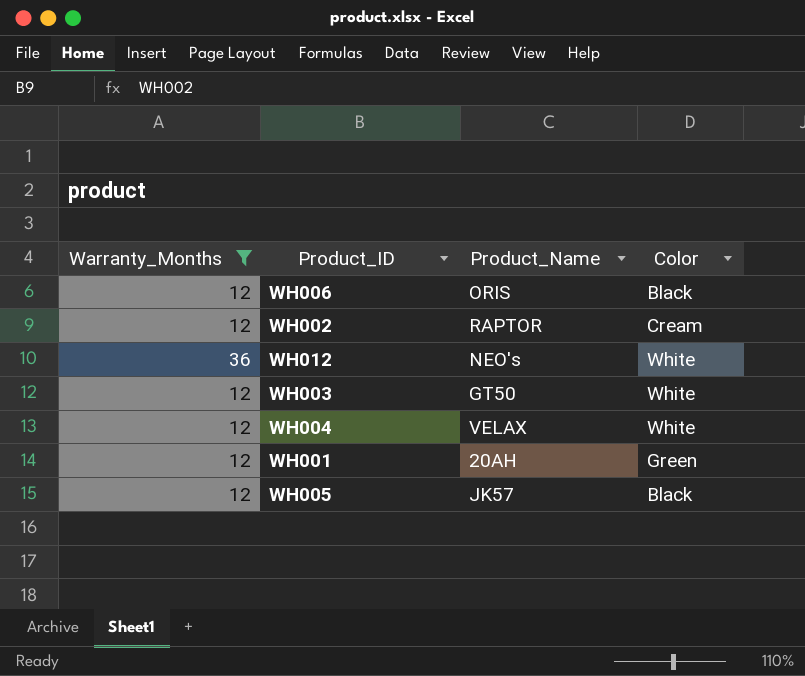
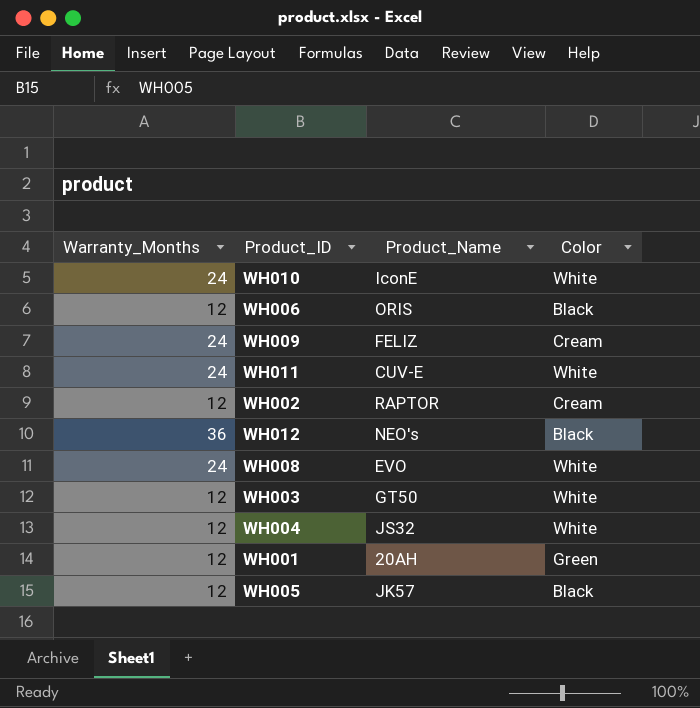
filter: Warranty_Months != 24 -> none
WH012 | Color: White -> Black
WH004 | Product_Name: VELAX -> JS32

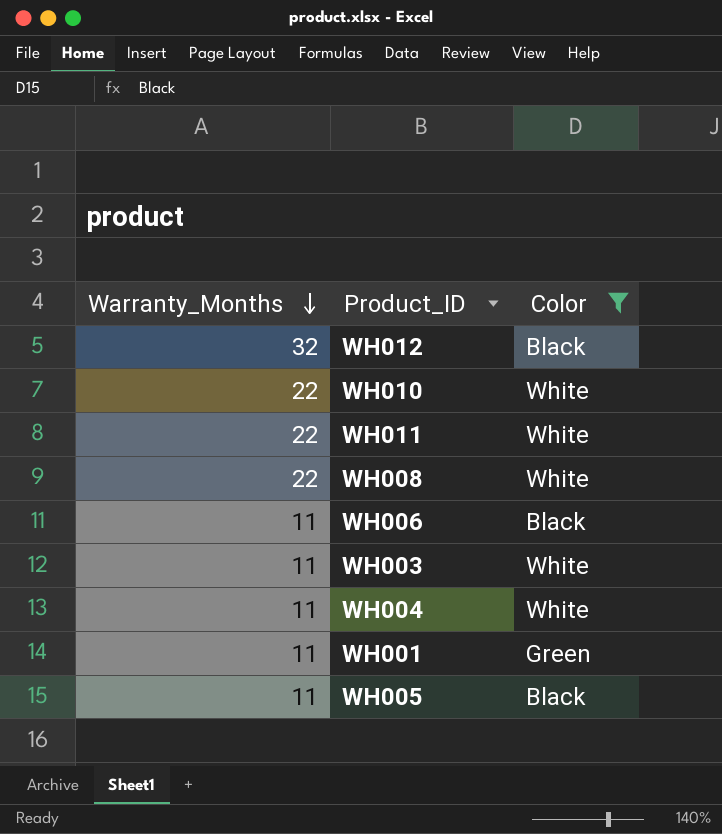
filter: none -> Color != Cream
row order: none -> Warranty_Months descending
column Product_Name | position: 3 -> none
WH012 | Warranty_Months: 36 -> 32
WH010 | Warranty_Months: 24 -> 22
WH011 | Warranty_Months: 24 -> 22
WH008 | Warranty_Months: 24 -> 22
WH006 | Warranty_Months: 12 -> 11
WH003 | Warranty_Months: 12 -> 11
WH004 | Warranty_Months: 12 -> 11
WH001 | Warranty_Months: 12 -> 11
WH005 | Warranty_Months: 12 -> 11

